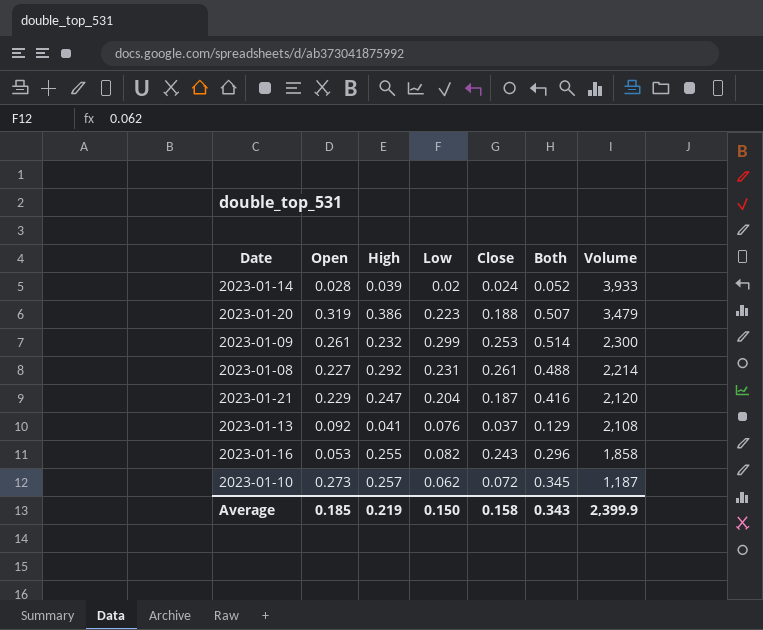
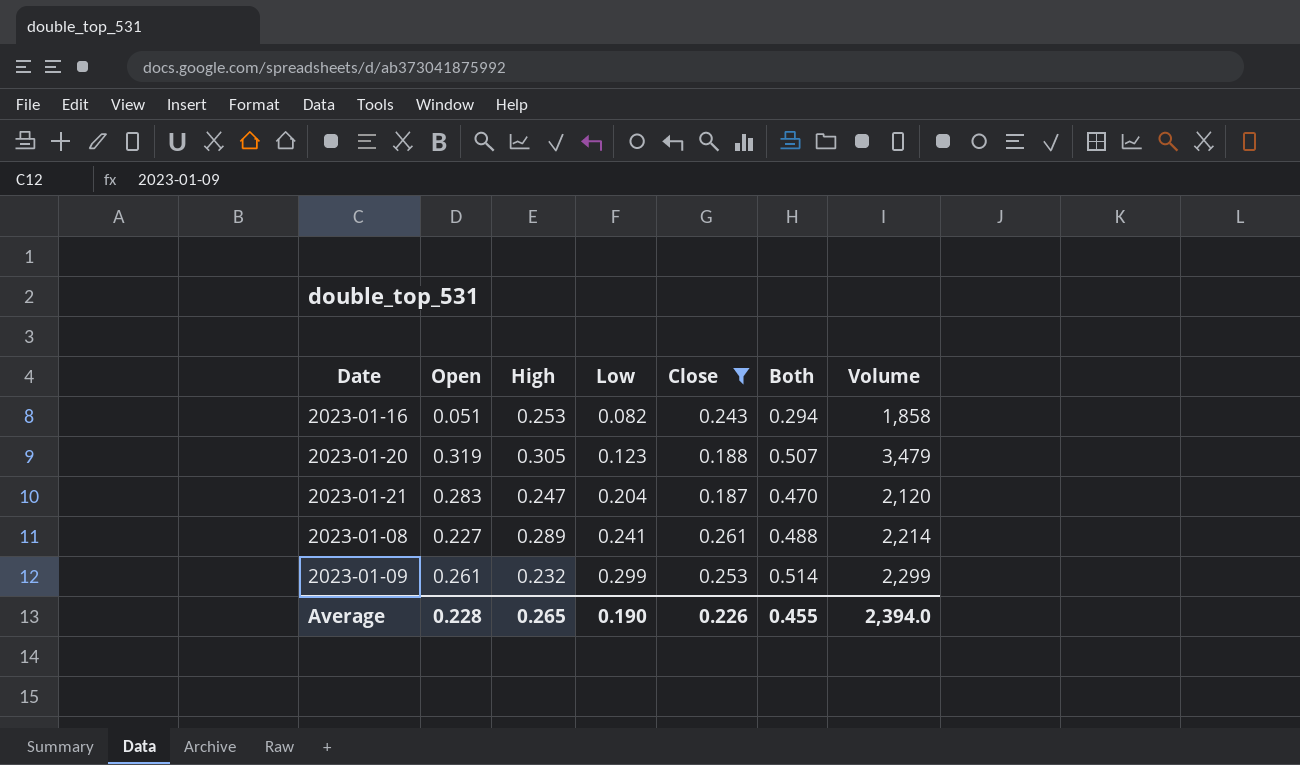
filter: none -> Close >= 0.187
row order: Volume descending -> Low ascending
2023-01-16 | Open: 0.053 -> 0.051
2023-01-16 | High: 0.255 -> 0.253
2023-01-16 | Both: 0.296 -> 0.294
2023-01-20 | High: 0.386 -> 0.305
2023-01-20 | Low: 0.223 -> 0.123
2023-01-21 | Open: 0.229 -> 0.283
2023-01-21 | Both: 0.416 -> 0.470
2023-01-08 | High: 0.292 -> 0.289
2023-01-08 | Low: 0.231 -> 0.241
2023-01-09 | Volume: 2,300 -> 2,299
Average | Open: 0.185 -> 0.228
Average | High: 0.219 -> 0.265
Average | Low: 0.150 -> 0.190
Average | Close: 0.158 -> 0.226
Average | Both: 0.343 -> 0.455
Average | Volume: 2,399.9 -> 2,394.0

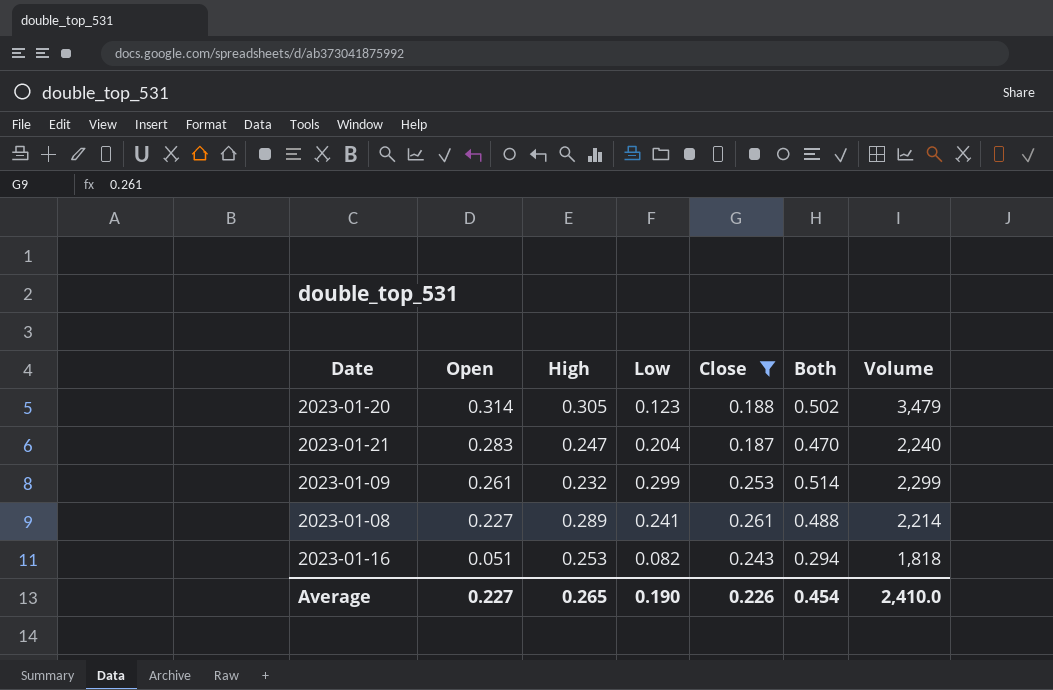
row order: Low ascending -> Open descending
2023-01-20 | Open: 0.319 -> 0.314
2023-01-20 | Both: 0.507 -> 0.502
2023-01-21 | Volume: 2,120 -> 2,240
2023-01-16 | Volume: 1,858 -> 1,818
Average | Open: 0.228 -> 0.227
Average | Both: 0.455 -> 0.454
Average | Volume: 2,394.0 -> 2,410.0

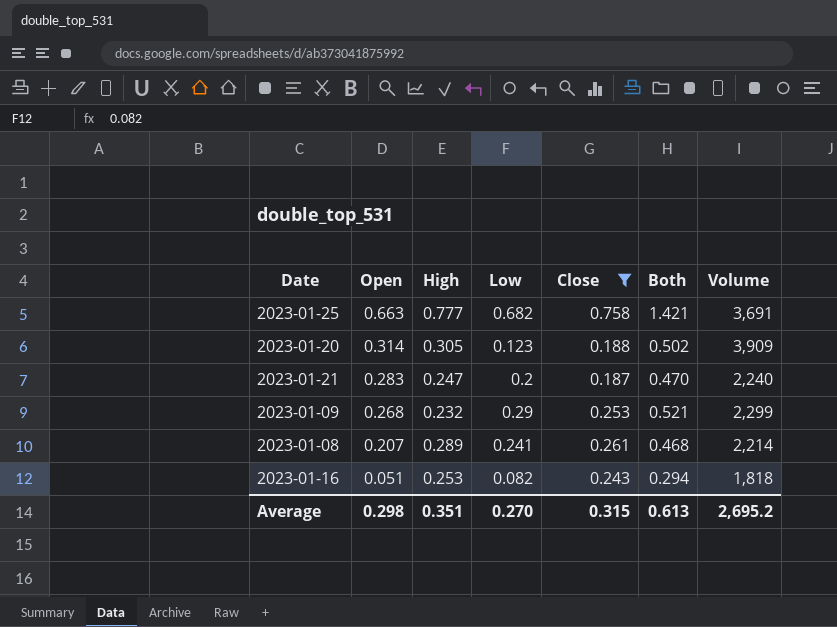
row 2023-01-25: none -> 0.663 | 0.777 | 0.682 | 0.758 | 1.421 | 3,691
2023-01-20 | Volume: 3,479 -> 3,909
2023-01-21 | Low: 0.204 -> 0.2
2023-01-09 | Open: 0.261 -> 0.268
2023-01-09 | Low: 0.299 -> 0.29
2023-01-09 | Both: 0.514 -> 0.521
2023-01-08 | Open: 0.227 -> 0.207
2023-01-08 | Both: 0.488 -> 0.468
Average | Open: 0.227 -> 0.298
Average | High: 0.265 -> 0.351
Average | Low: 0.190 -> 0.270
Average | Close: 0.226 -> 0.315
Average | Both: 0.454 -> 0.613
Average | Volume: 2,410.0 -> 2,695.2

